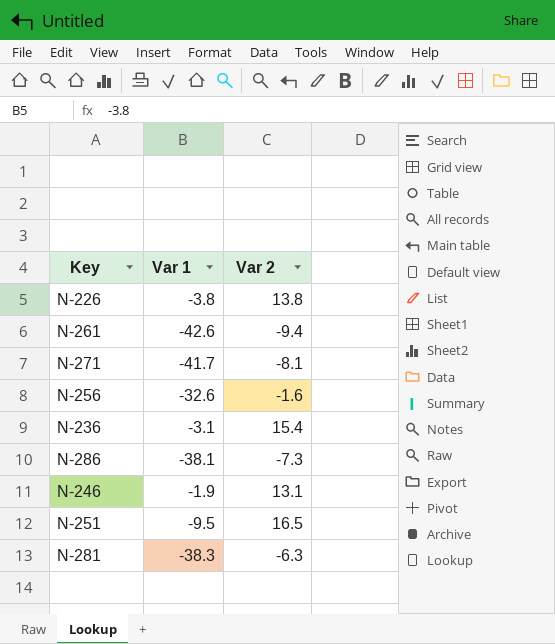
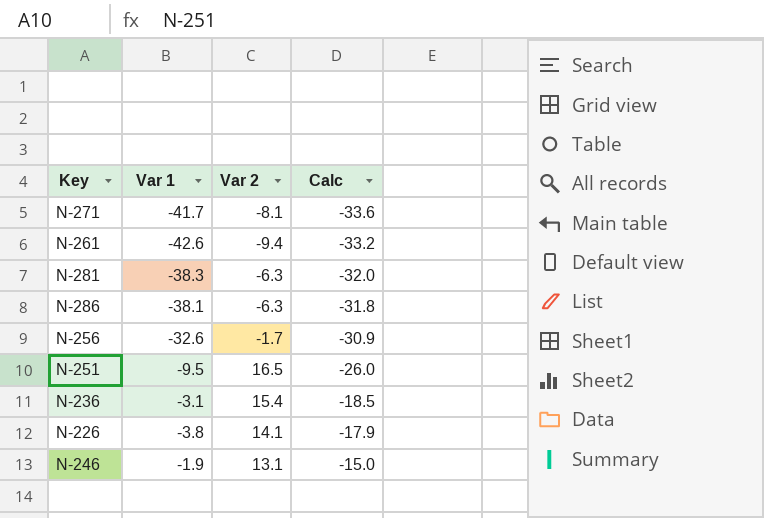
row order: none -> Calc ascending
column Calc | formula: none -> [Var 1] - [Var 2]
N-286 | Var 2: -7.3 -> -6.3
N-256 | Var 2: -1.6 -> -1.7
N-226 | Var 2: 13.8 -> 14.1

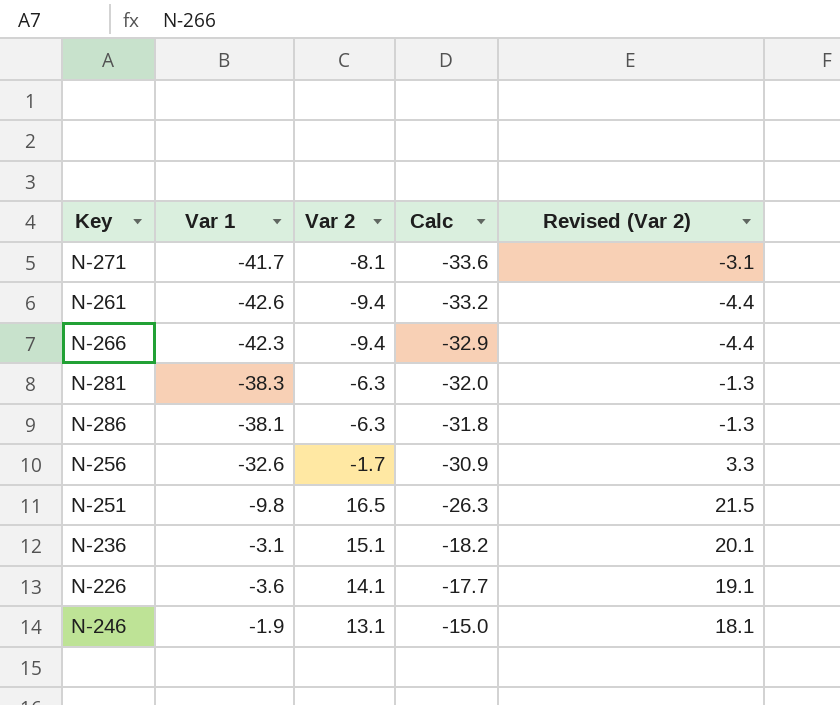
column Revised (Var 2) | formula: none -> [Var 2] + 5
row N-266: none -> -42.3 | -9.4 | -32.9 | -4.4
N-251 | Var 1: -9.5 -> -9.8
N-251 | Calc: -26.0 -> -26.3
N-236 | Var 2: 15.4 -> 15.1
N-236 | Calc: -18.5 -> -18.2
N-226 | Var 1: -3.8 -> -3.6
N-226 | Calc: -17.9 -> -17.7

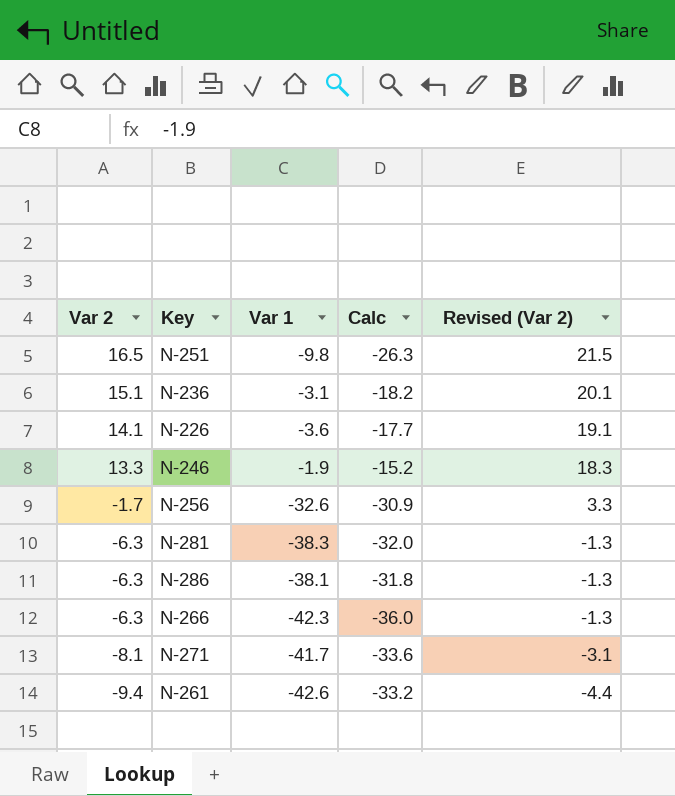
row order: Calc ascending -> Var 2 descending
column Var 2 | position: 3 -> 1
N-246 | Var 2: 13.1 -> 13.3
N-246 | Calc: -15.0 -> -15.2
N-246 | Revised (Var 2): 18.1 -> 18.3
N-266 | Var 2: -9.4 -> -6.3
N-266 | Calc: -32.9 -> -36.0
N-266 | Revised (Var 2): -4.4 -> -1.3

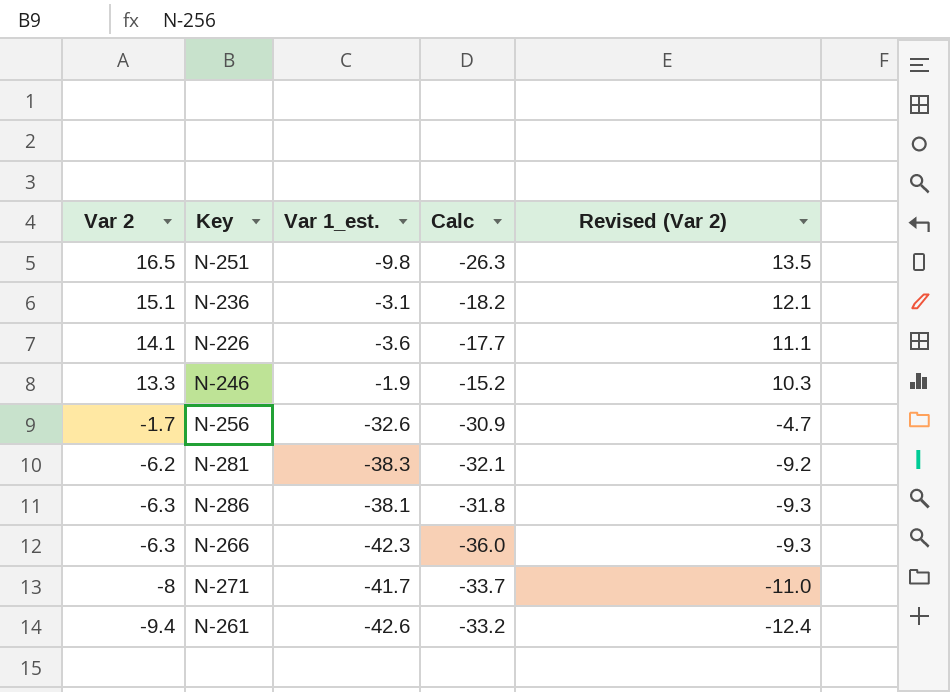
column name: Var 1 -> Var 1_est.
column Revised (Var 2) | formula: [Var 2] + 5 -> [Var 2] - 3
N-281 | Var 2: -6.3 -> -6.2
N-281 | Calc: -32.0 -> -32.1
N-271 | Var 2: -8.1 -> -8
N-271 | Calc: -33.6 -> -33.7

